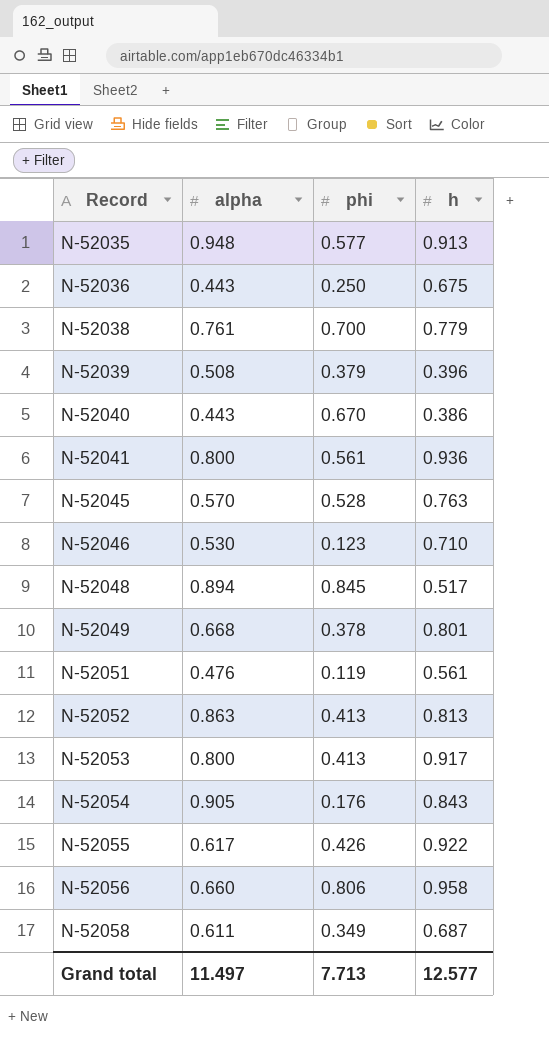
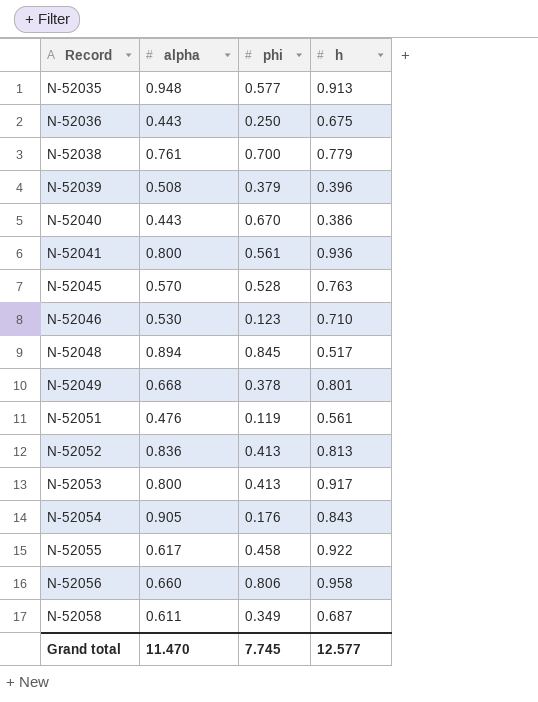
N-52052 | alpha: 0.863 -> 0.836
N-52055 | phi: 0.426 -> 0.458
Grand total | alpha: 11.497 -> 11.470
Grand total | phi: 7.713 -> 7.745

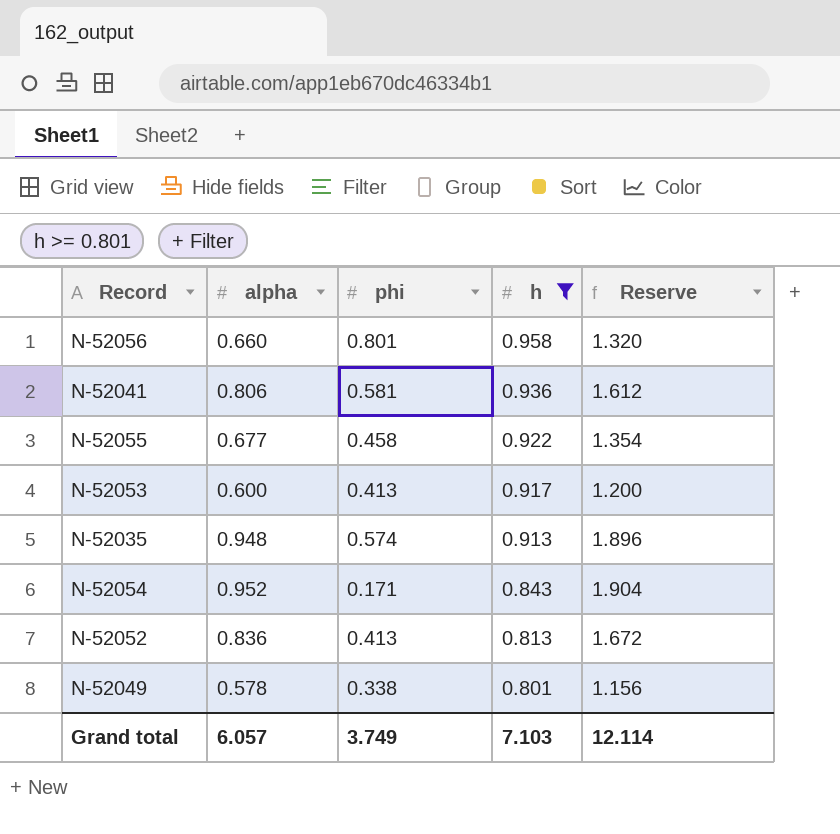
filter: none -> h >= 0.801
row order: Record ascending -> h descending
column Reserve | formula: none -> [alpha] * 2
N-52056 | phi: 0.806 -> 0.801
N-52041 | alpha: 0.800 -> 0.806
N-52041 | phi: 0.561 -> 0.581
N-52055 | alpha: 0.617 -> 0.677
N-52053 | alpha: 0.800 -> 0.600
N-52035 | phi: 0.577 -> 0.574
N-52054 | alpha: 0.905 -> 0.952
N-52054 | phi: 0.176 -> 0.171
N-52049 | alpha: 0.668 -> 0.578
N-52049 | phi: 0.378 -> 0.338
Grand total | alpha: 11.470 -> 6.057
Grand total | phi: 7.745 -> 3.749
Grand total | h: 12.577 -> 7.103

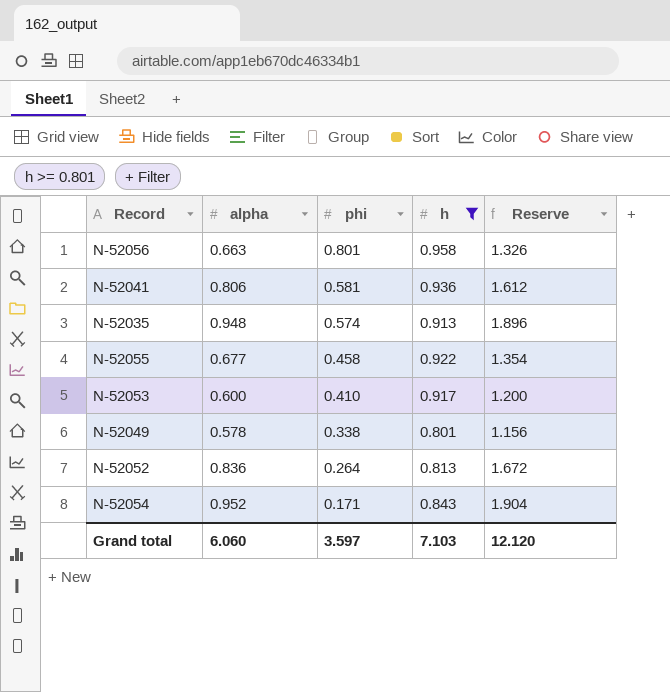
row order: h descending -> phi descending
N-52056 | alpha: 0.660 -> 0.663
N-52056 | Reserve: 1.320 -> 1.326
N-52053 | phi: 0.413 -> 0.410
N-52052 | phi: 0.413 -> 0.264
Grand total | alpha: 6.057 -> 6.060
Grand total | phi: 3.749 -> 3.597
Grand total | Reserve: 12.114 -> 12.120

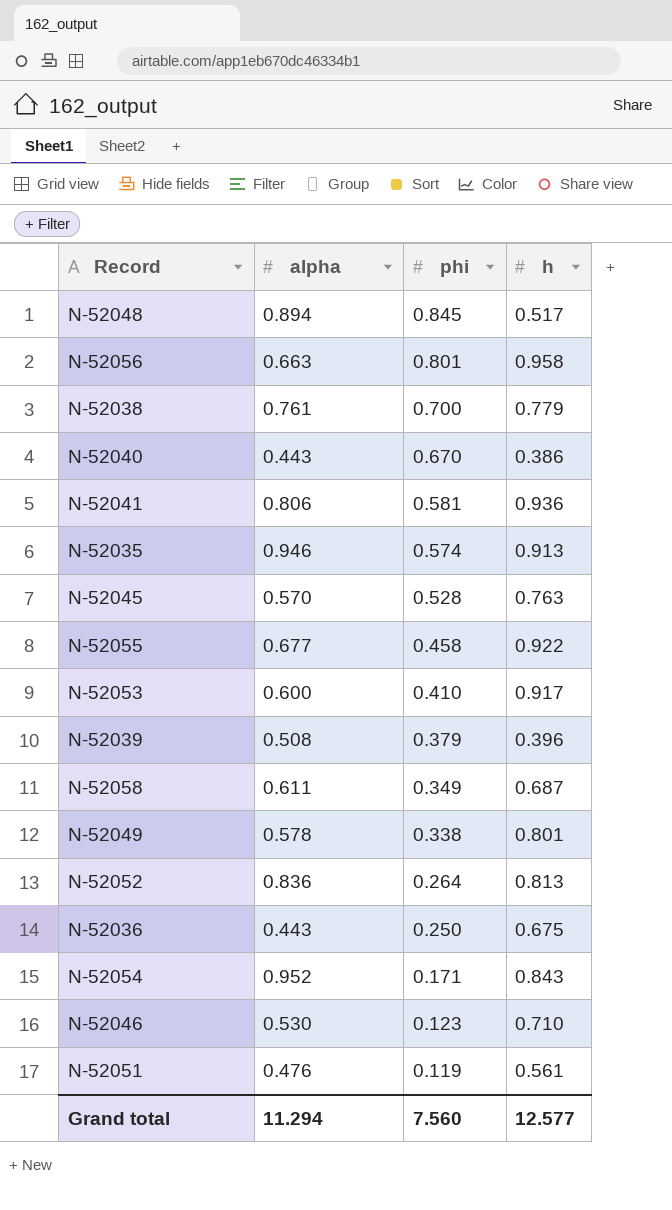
filter: h >= 0.801 -> none
column Reserve | formula: [alpha] * 2 -> none
N-52035 | alpha: 0.948 -> 0.946
Grand total | alpha: 6.060 -> 11.294
Grand total | phi: 3.597 -> 7.560
Grand total | h: 7.103 -> 12.577

